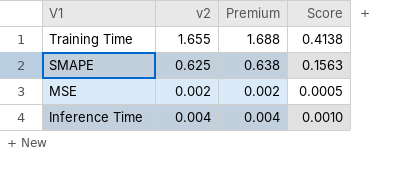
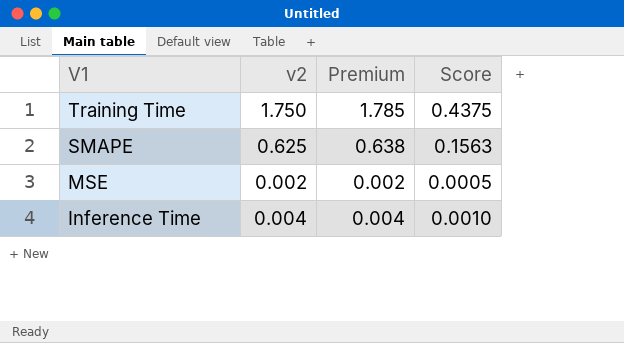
Training Time | v2: 1.655 -> 1.750
Training Time | Premium: 1.688 -> 1.785
Training Time | Score: 0.4138 -> 0.4375

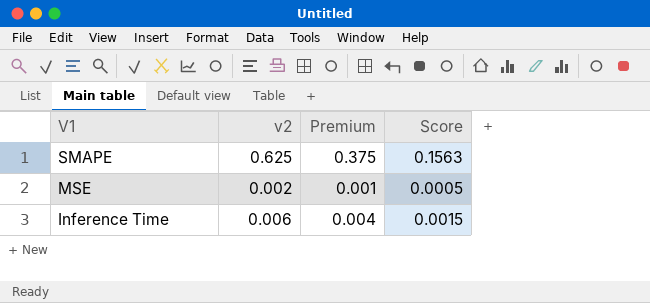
column Premium | formula: [v2] * 1.02 -> [v2] * 0.6
row Training Time: 1.750 | 1.785 | 0.4375 -> none
Inference Time | v2: 0.004 -> 0.006
Inference Time | Score: 0.0010 -> 0.0015

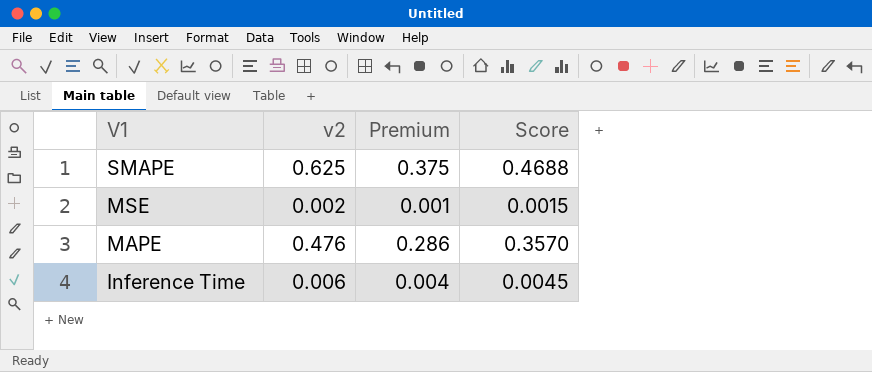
column Score | formula: [v2] * 0.25 -> [v2] * 0.75
row MAPE: none -> 0.476 | 0.286 | 0.3570

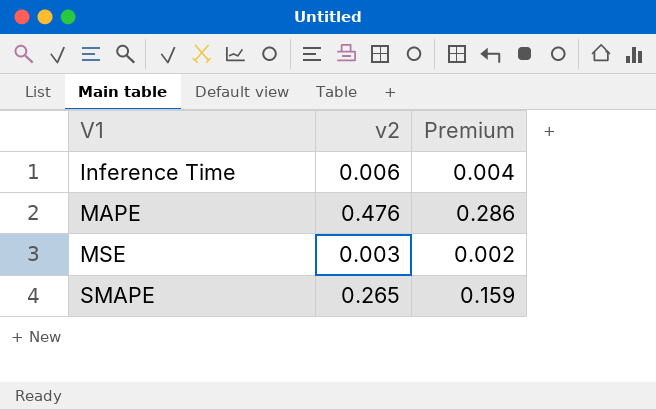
row order: V1 descending -> V1 ascending
column Score | formula: [v2] * 0.75 -> none
MSE | v2: 0.002 -> 0.003
MSE | Premium: 0.001 -> 0.002
SMAPE | v2: 0.625 -> 0.265
SMAPE | Premium: 0.375 -> 0.159

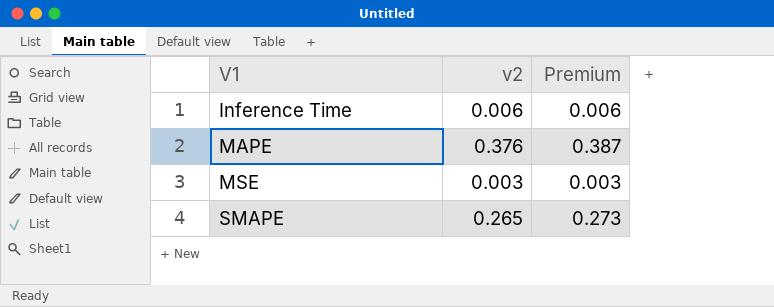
column Premium | formula: [v2] * 0.6 -> [v2] * 1.03
MAPE | v2: 0.476 -> 0.376

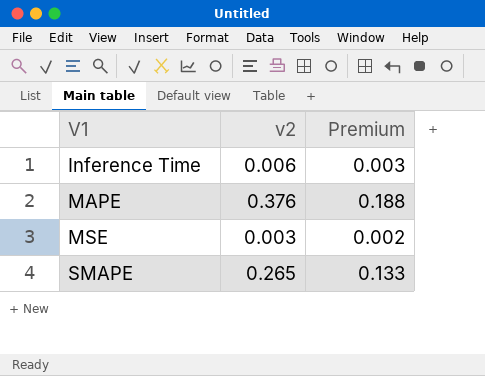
column Premium | formula: [v2] * 1.03 -> [v2] * 0.5

